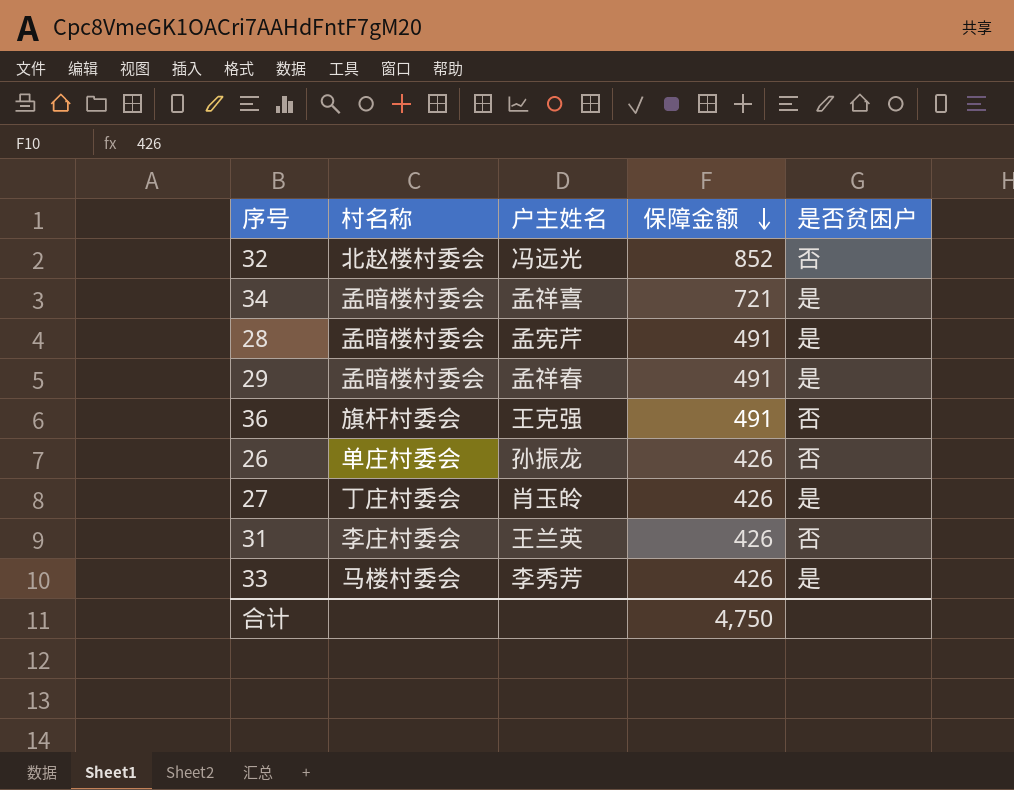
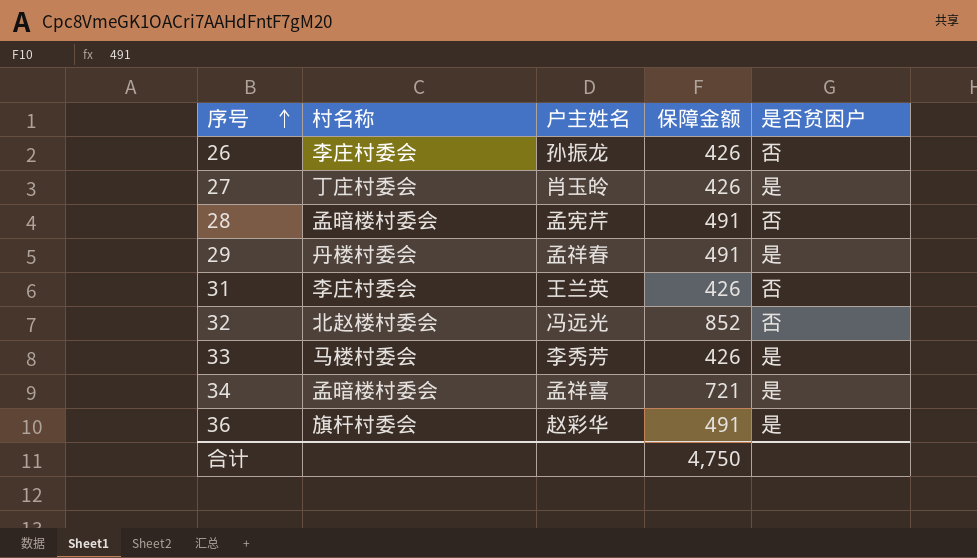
row order: 保障金额 descending -> 序号 ascending
26 | 村名称: 单庄村委会 -> 李庄村委会
28 | 是否贫困户: 是 -> 否
29 | 村名称: 孟暗楼村委会 -> 丹楼村委会
36 | 户主姓名: 王克强 -> 赵彩华
36 | 是否贫困户: 否 -> 是

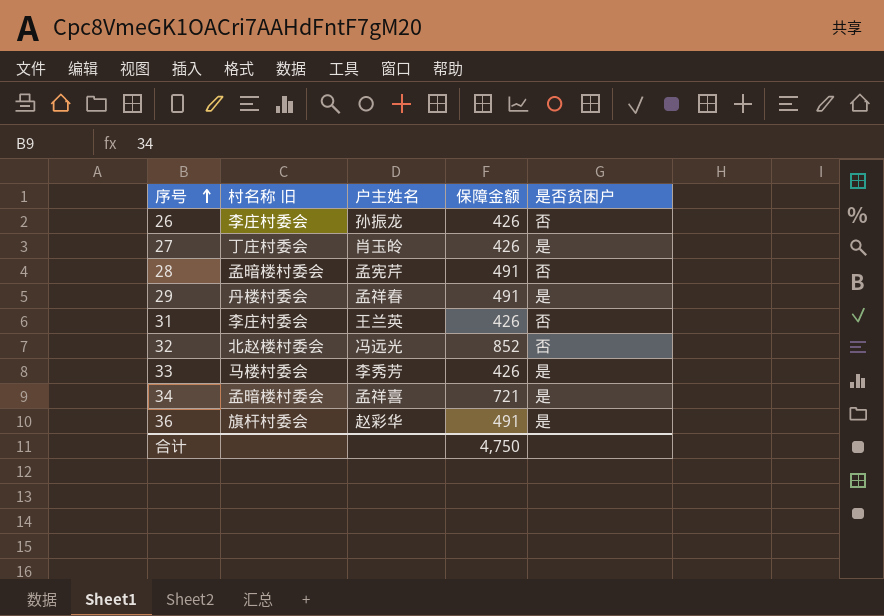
column name: 村名称 -> 村名称 旧

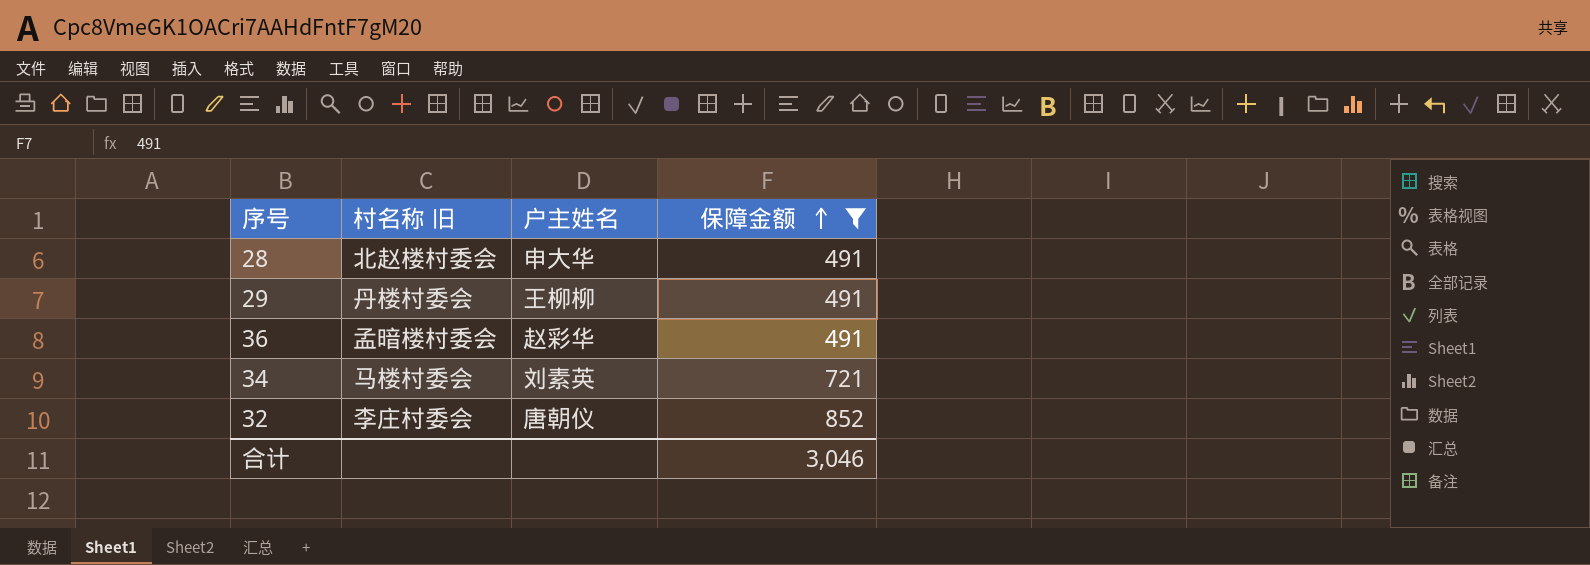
filter: none -> 保障金额 != 426
row order: 序号 ascending -> 保障金额 ascending
column 是否贫困户 | position: 5 -> none
28 | 村名称 旧: 孟暗楼村委会 -> 北赵楼村委会
28 | 户主姓名: 孟宪芹 -> 申大华
29 | 户主姓名: 孟祥春 -> 王柳柳
36 | 村名称 旧: 旗杆村委会 -> 孟暗楼村委会
34 | 村名称 旧: 孟暗楼村委会 -> 马楼村委会
34 | 户主姓名: 孟祥喜 -> 刘素英
32 | 村名称 旧: 北赵楼村委会 -> 李庄村委会
32 | 户主姓名: 冯远光 -> 唐朝仪
合计 | 保障金额: 4,750 -> 3,046

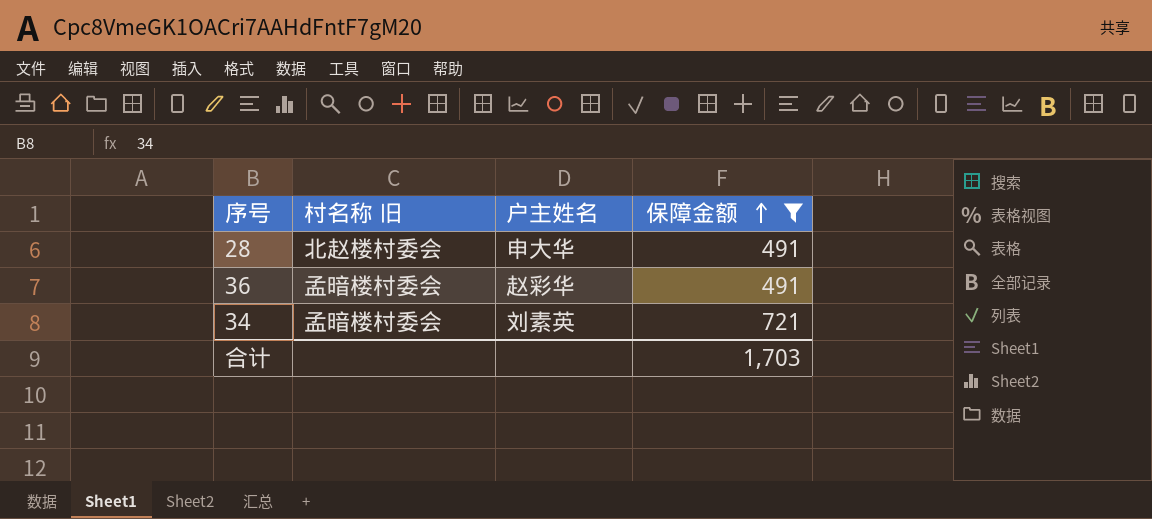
row 29: 丹楼村委会 | 王柳柳 | 491 -> none
row 32: 李庄村委会 | 唐朝仪 | 852 -> none
34 | 村名称 旧: 马楼村委会 -> 孟暗楼村委会
合计 | 保障金额: 3,046 -> 1,703

